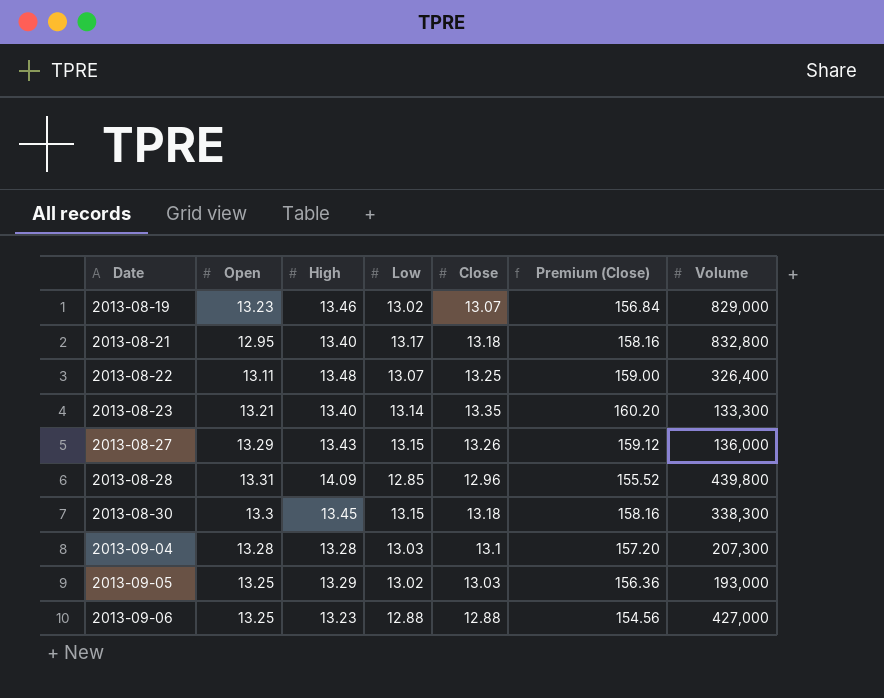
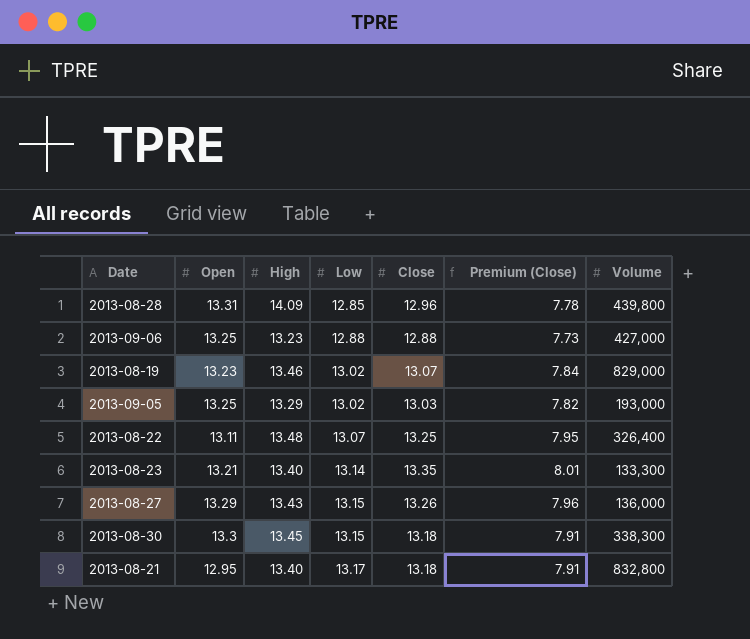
row order: Date ascending -> Low ascending
column Premium (Close) | formula: [Close] * 12 -> [Close] * 0.6
row 2013-09-04: 13.28 | 13.28 | 13.03 | 13.1 | 157.20 | 207,300 -> none

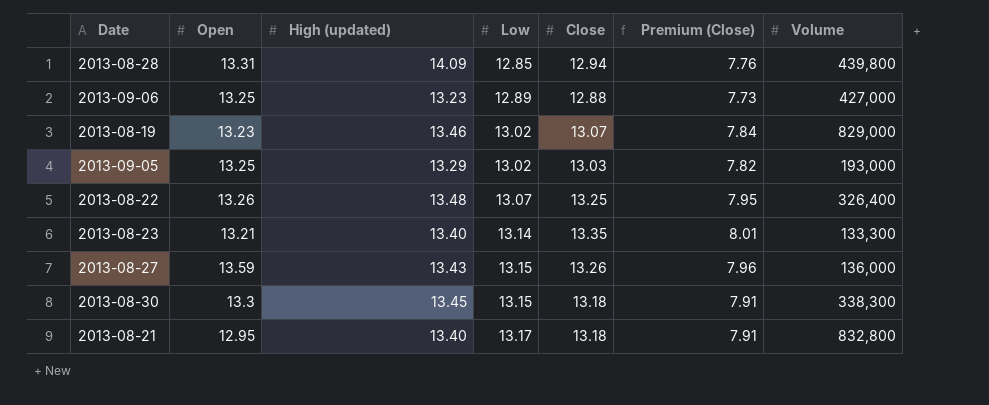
column name: High -> High (updated)
2013-08-28 | Close: 12.96 -> 12.94
2013-08-28 | Premium (Close): 7.78 -> 7.76
2013-09-06 | Low: 12.88 -> 12.89
2013-08-22 | Open: 13.11 -> 13.26
2013-08-27 | Open: 13.29 -> 13.59

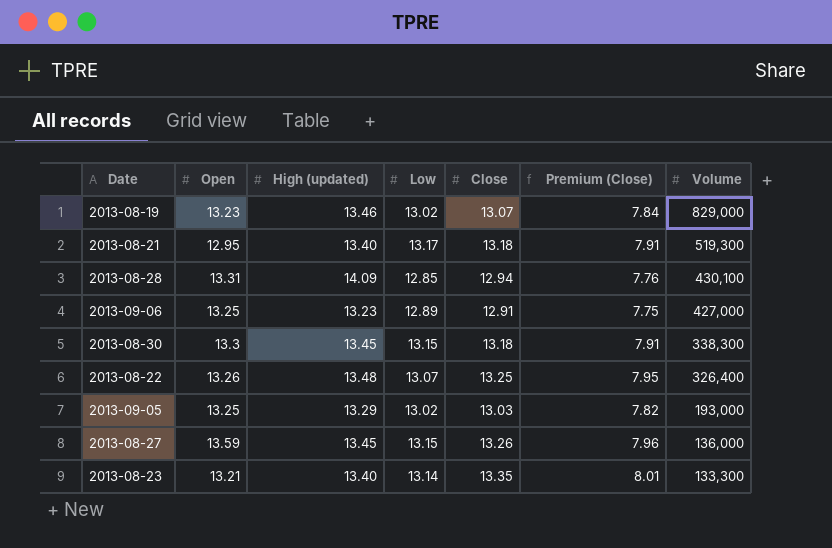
row order: Low ascending -> Volume descending
2013-08-21 | Volume: 832,800 -> 519,300
2013-08-28 | Volume: 439,800 -> 430,100
2013-09-06 | Close: 12.88 -> 12.91
2013-09-06 | Premium (Close): 7.73 -> 7.75
2013-08-27 | High (updated): 13.43 -> 13.45

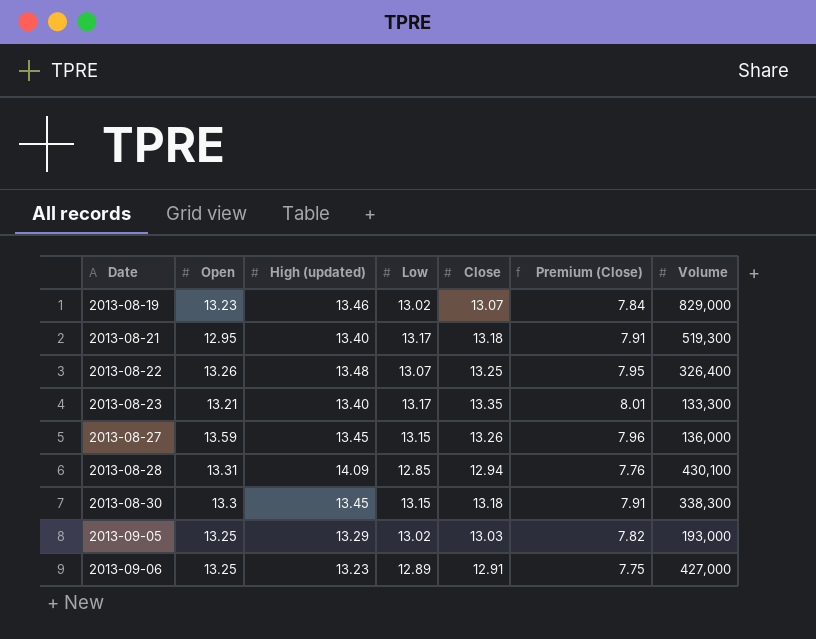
row order: Volume descending -> Date ascending
2013-08-23 | Low: 13.14 -> 13.17

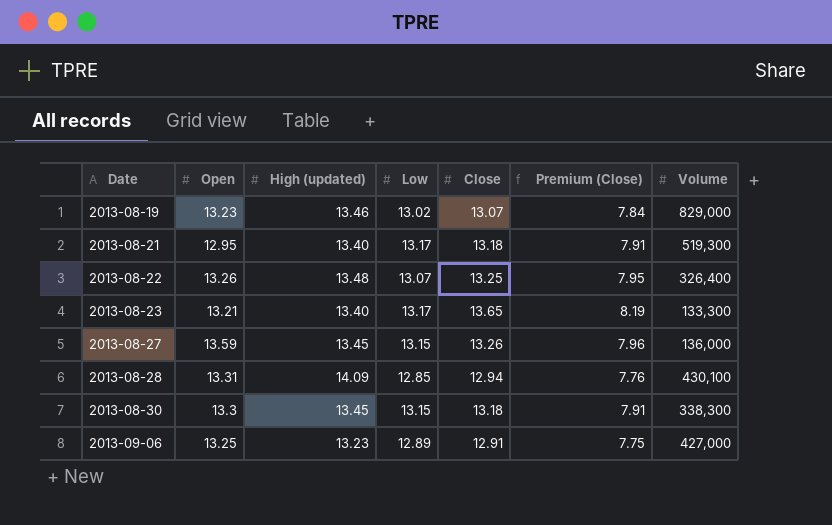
row 2013-09-05: 13.25 | 13.29 | 13.02 | 13.03 | 7.82 | 193,000 -> none
2013-08-23 | Close: 13.35 -> 13.65
2013-08-23 | Premium (Close): 8.01 -> 8.19

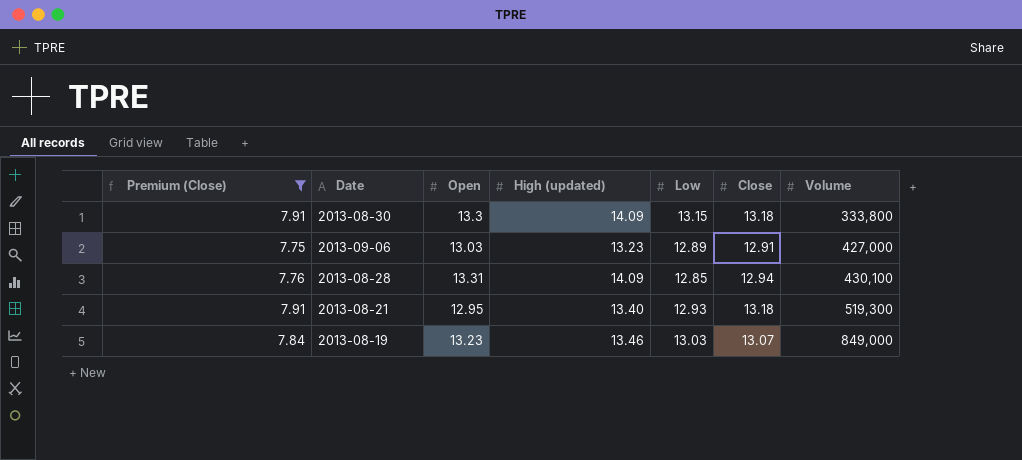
filter: none -> Premium (Close) <= 7.91
row order: Date ascending -> Volume ascending
column Premium (Close) | position: 6 -> 1
2013-08-30 | High (updated): 13.45 -> 14.09
2013-08-30 | Volume: 338,300 -> 333,800
2013-09-06 | Open: 13.25 -> 13.03
2013-08-21 | Low: 13.17 -> 12.93
2013-08-19 | Low: 13.02 -> 13.03
2013-08-19 | Volume: 829,000 -> 849,000

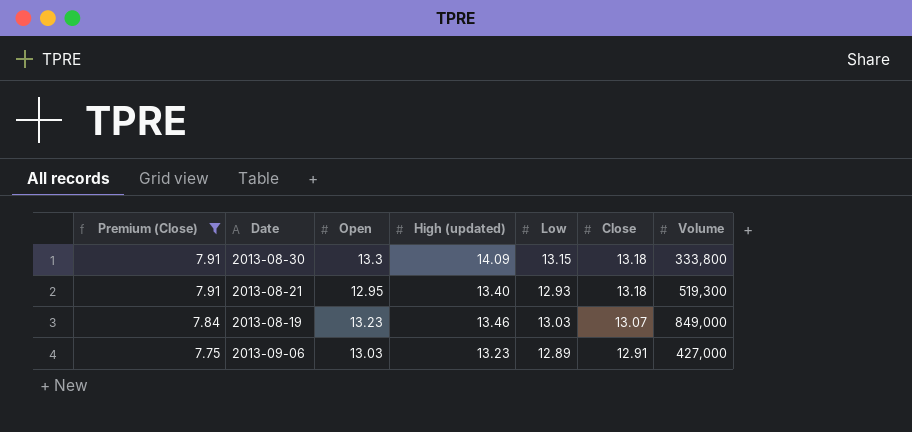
row order: Volume ascending -> Premium (Close) descending
row 2013-08-28: 7.76 | 13.31 | 14.09 | 12.85 | 12.94 | 430,100 -> none

